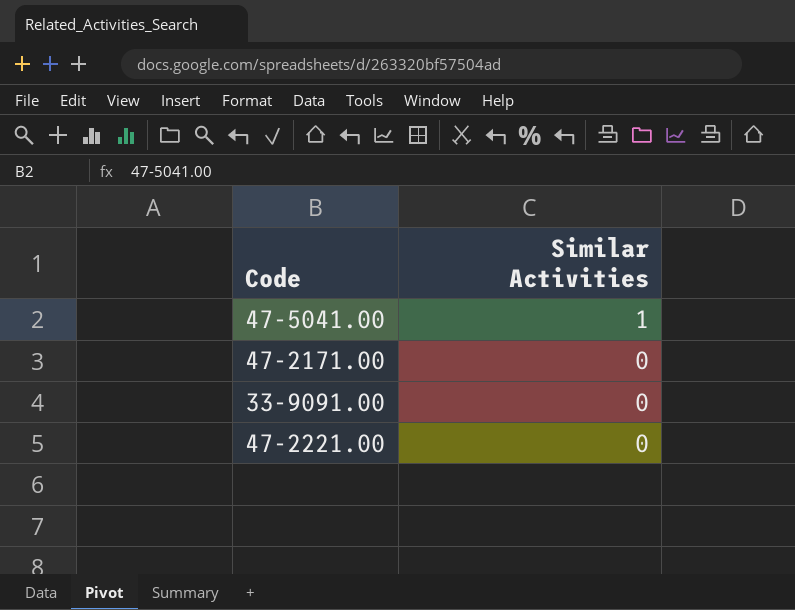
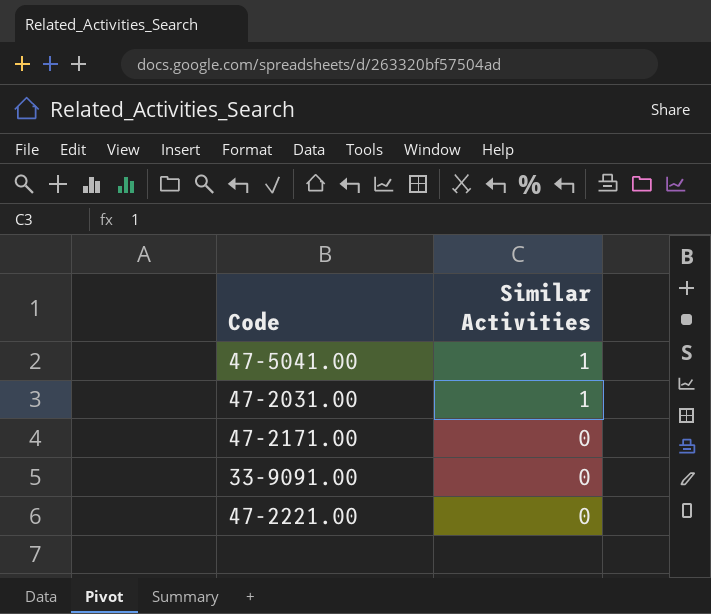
row 47-2031.00: none -> 1

